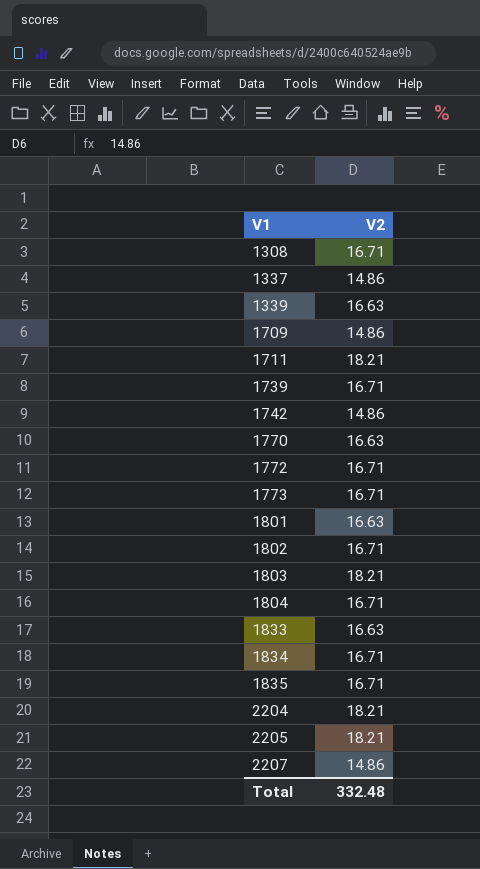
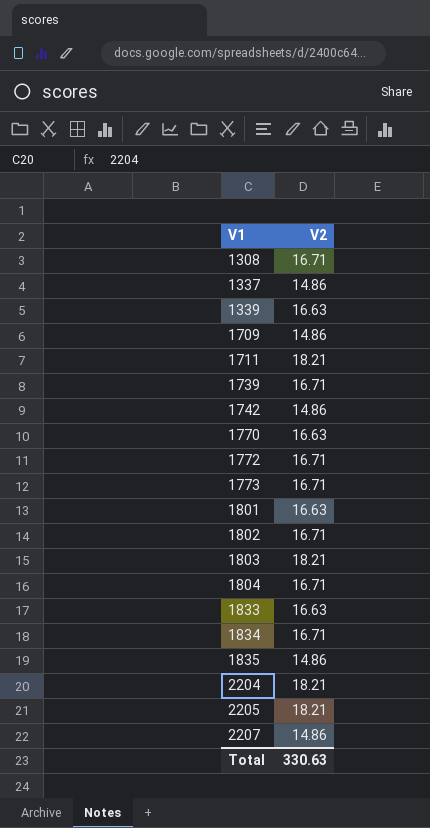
1835 | V2: 16.71 -> 14.86
Total | V2: 332.48 -> 330.63

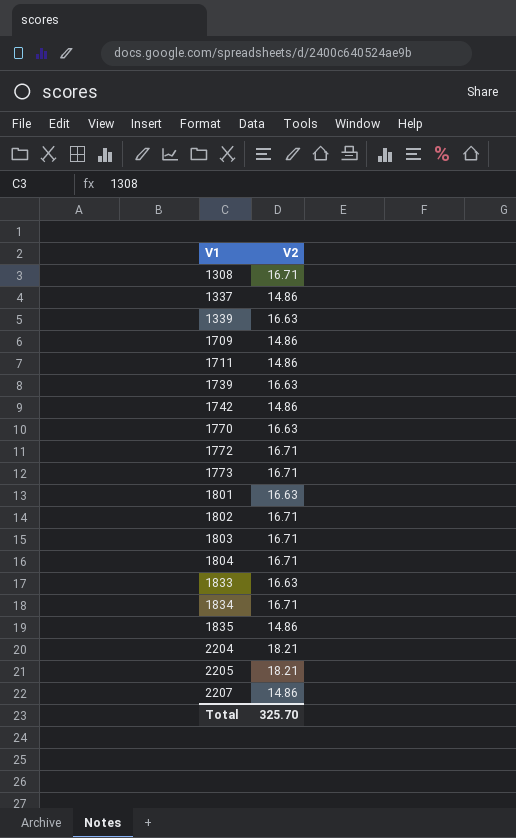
1711 | V2: 18.21 -> 14.86
1739 | V2: 16.71 -> 16.63
1803 | V2: 18.21 -> 16.71
Total | V2: 330.63 -> 325.70

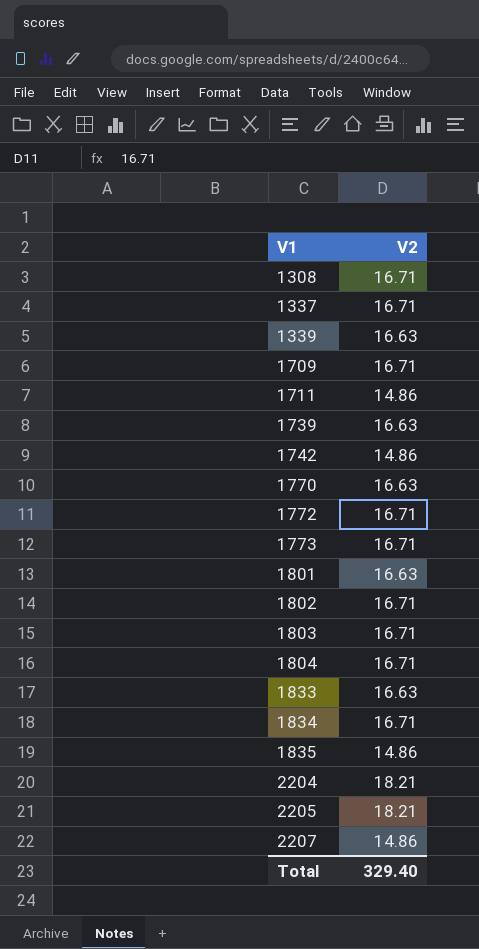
1337 | V2: 14.86 -> 16.71
1709 | V2: 14.86 -> 16.71
Total | V2: 325.70 -> 329.40

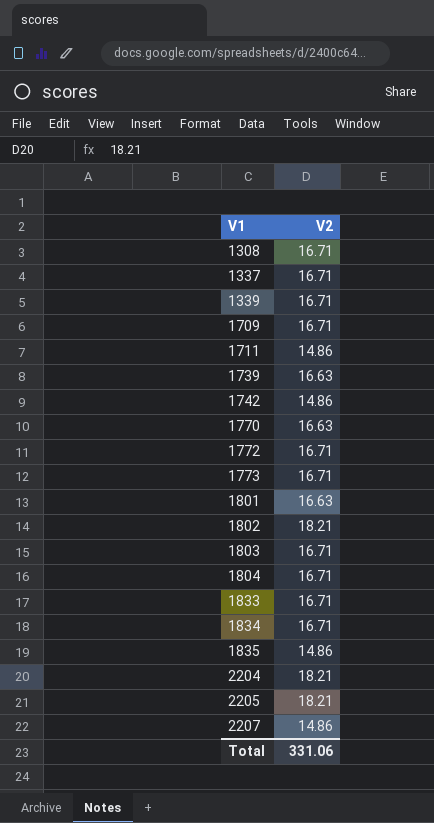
1339 | V2: 16.63 -> 16.71
1802 | V2: 16.71 -> 18.21
1833 | V2: 16.63 -> 16.71
Total | V2: 329.40 -> 331.06

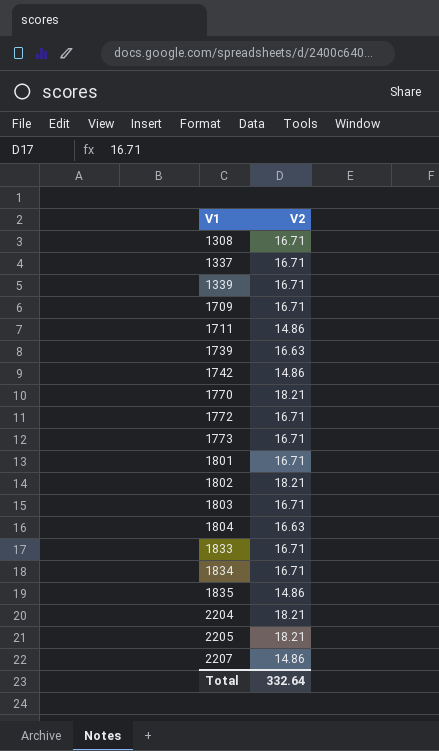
1770 | V2: 16.63 -> 18.21
1801 | V2: 16.63 -> 16.71
1804 | V2: 16.71 -> 16.63
Total | V2: 331.06 -> 332.64

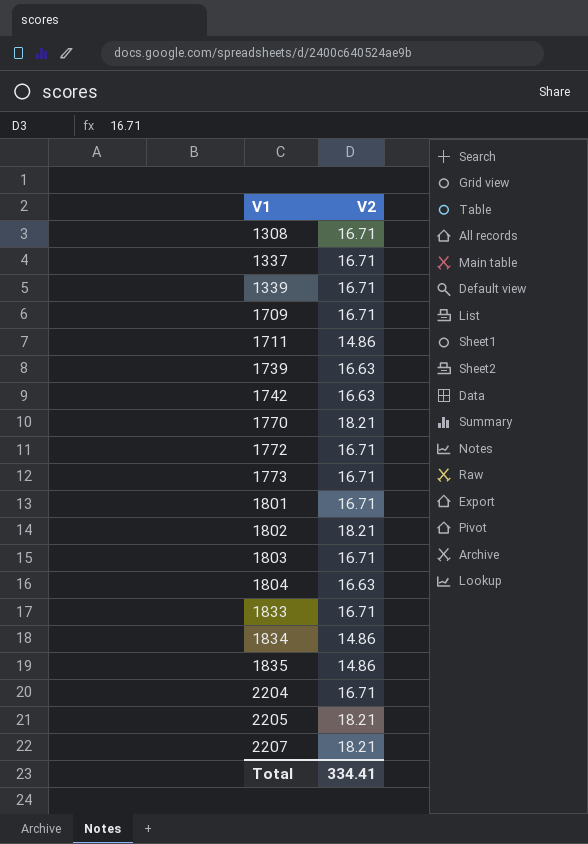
1742 | V2: 14.86 -> 16.63
1834 | V2: 16.71 -> 14.86
2204 | V2: 18.21 -> 16.71
2207 | V2: 14.86 -> 18.21
Total | V2: 332.64 -> 334.41

